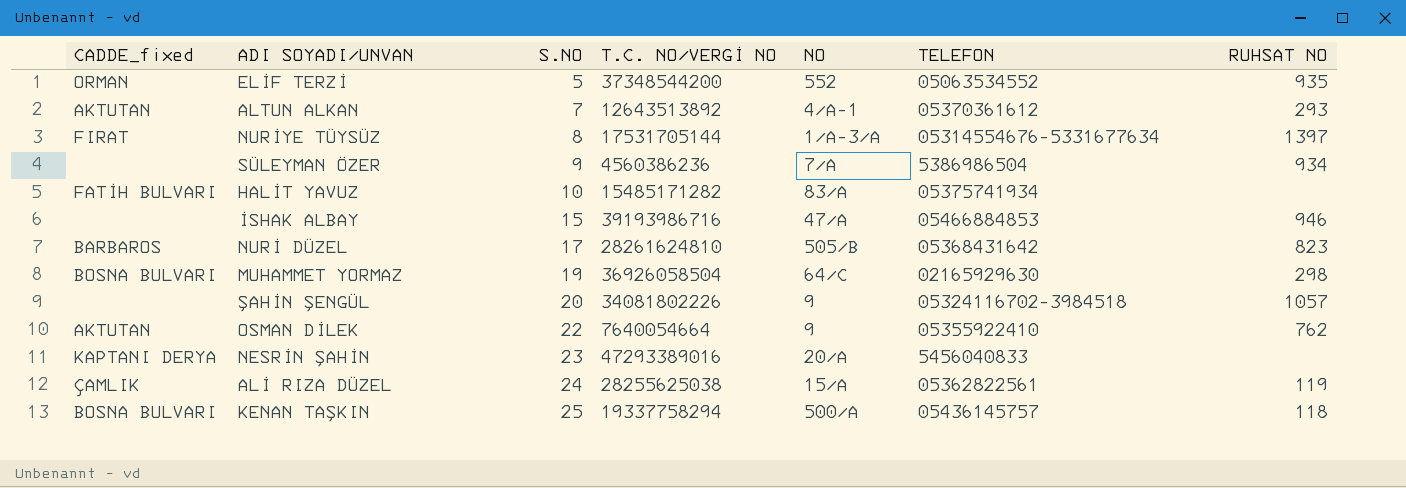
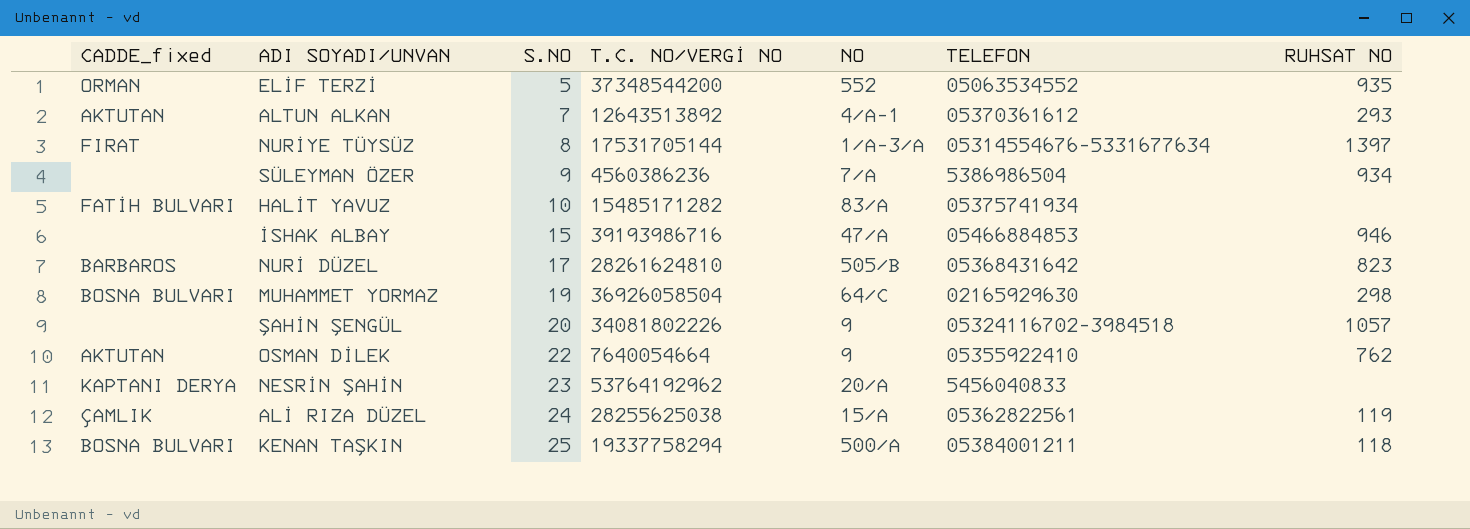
NESRİN ŞAHİN | T.C. NO/VERGİ NO: 47293389016 -> 53764192962
KENAN TAŞKIN | TELEFON: 05436145757 -> 05384001211

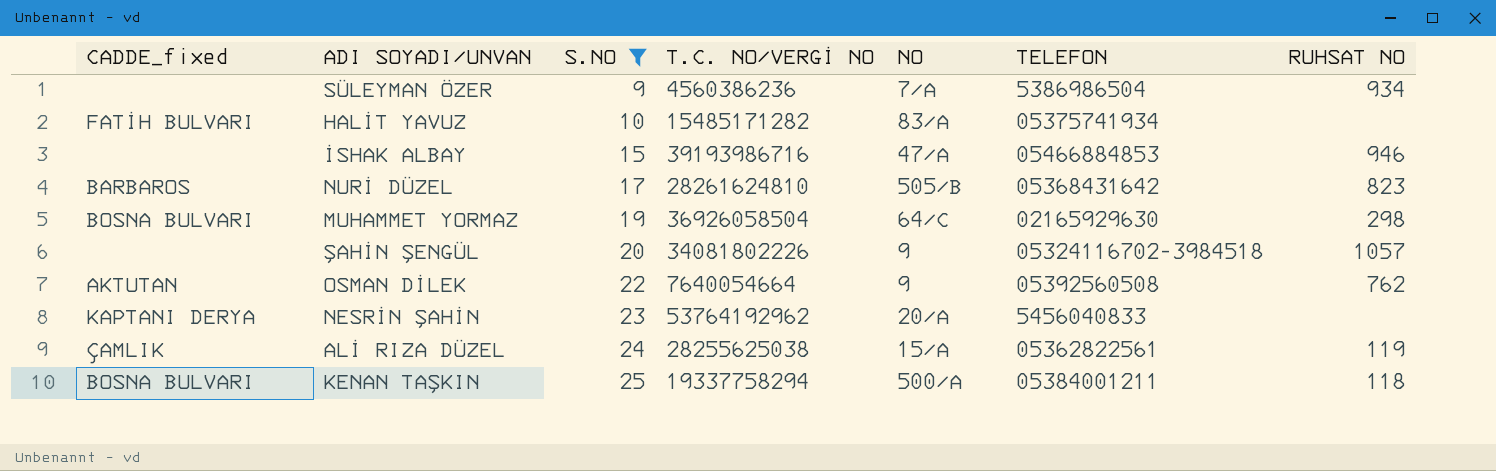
filter: none -> S.NO >= 9
OSMAN DİLEK | TELEFON: 05355922410 -> 05392560508

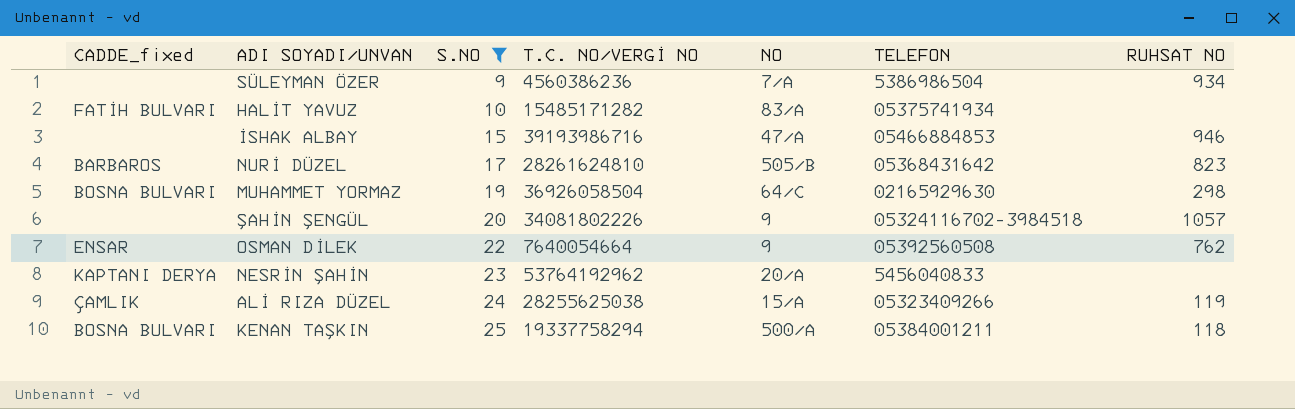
OSMAN DİLEK | CADDE_fixed: AKTUTAN -> ENSAR
ALİ RIZA DÜZEL | TELEFON: 05362822561 -> 05323409266

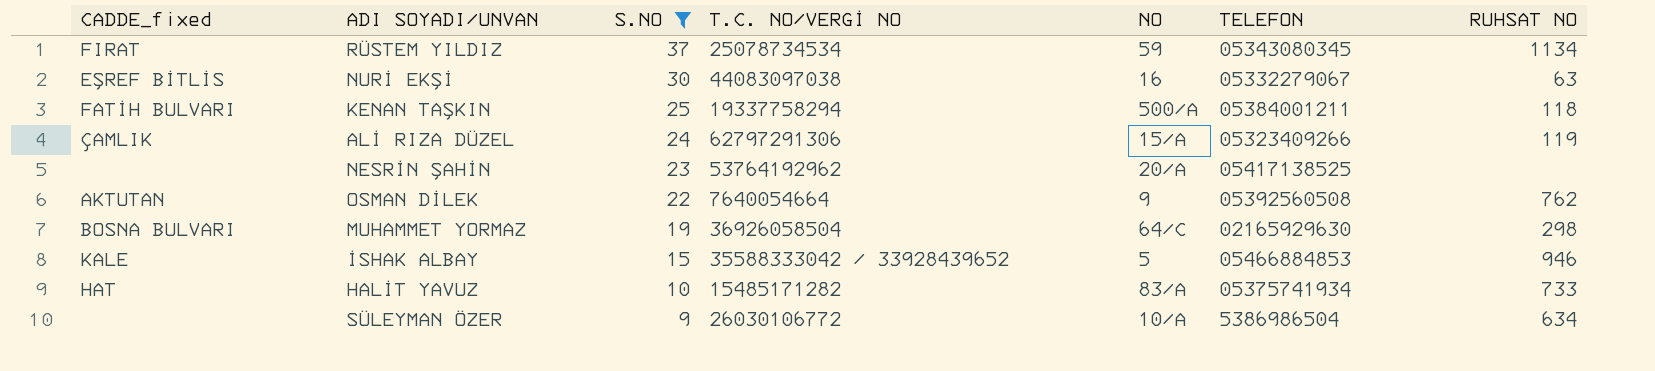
row order: S.NO ascending -> S.NO descending
row NURİ DÜZEL: BARBAROS | 17 | 28261624810 | 505/B | 05368431642 | 823 -> none
row ŞAHİN ŞENGÜL: none | 20 | 34081802226 | 9 | 05324116702-3984518 | 1057 -> none
row RÜSTEM YILDIZ: none -> FIRAT | 37 | 25078734534 | 59 | 05343080345 | 1134
row NURİ EKŞİ: none -> EŞREF BİTLİS | 30 | 44083097038 | 16 | 05332279067 | 63
KENAN TAŞKIN | CADDE_fixed: BOSNA BULVARI -> FATİH BULVARI
ALİ RIZA DÜZEL | T.C. NO/VERGİ NO: 28255625038 -> 62797291306
NESRİN ŞAHİN | CADDE_fixed: KAPTANI DERYA -> none
NESRİN ŞAHİN | TELEFON: 5456040833 -> 05417138525
OSMAN DİLEK | CADDE_fixed: ENSAR -> AKTUTAN
İSHAK ALBAY | CADDE_fixed: none -> KALE
İSHAK ALBAY | T.C. NO/VERGİ NO: 39193986716 -> 35588333042 / 33928439652
İSHAK ALBAY | NO: 47/A -> 5
HALİT YAVUZ | CADDE_fixed: FATİH BULVARI -> HAT
HALİT YAVUZ | RUHSAT NO: none -> 733
SÜLEYMAN ÖZER | T.C. NO/VERGİ NO: 4560386236 -> 26030106772
SÜLEYMAN ÖZER | NO: 7/A -> 10/A
SÜLEYMAN ÖZER | RUHSAT NO: 934 -> 634

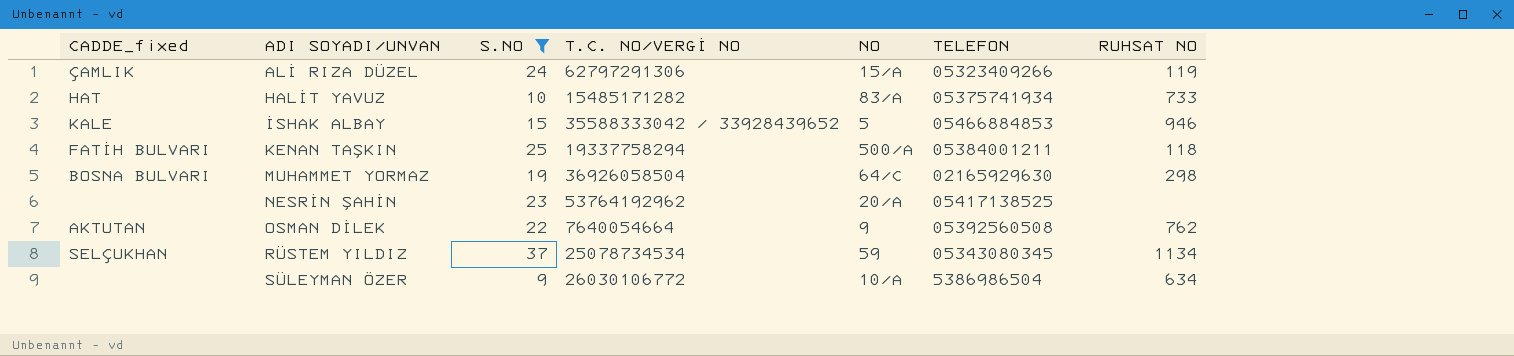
row order: S.NO descending -> ADI SOYADI/UNVAN ascending
row NURİ EKŞİ: EŞREF BİTLİS | 30 | 44083097038 | 16 | 05332279067 | 63 -> none
RÜSTEM YILDIZ | CADDE_fixed: FIRAT -> SELÇUKHAN

